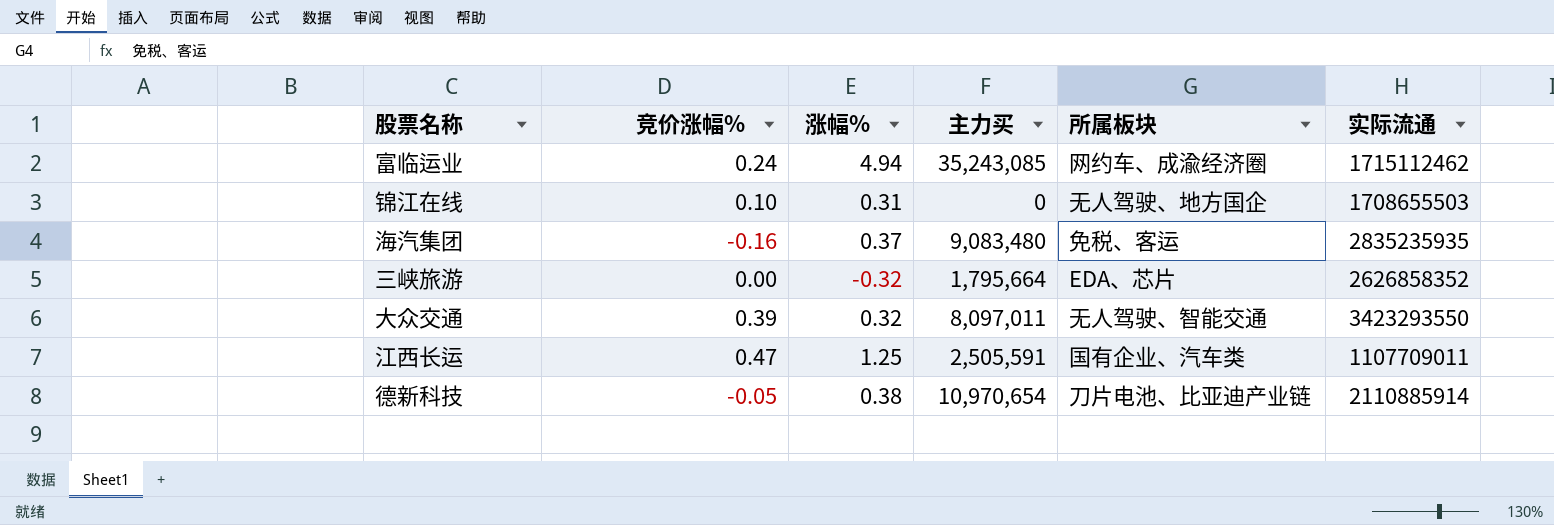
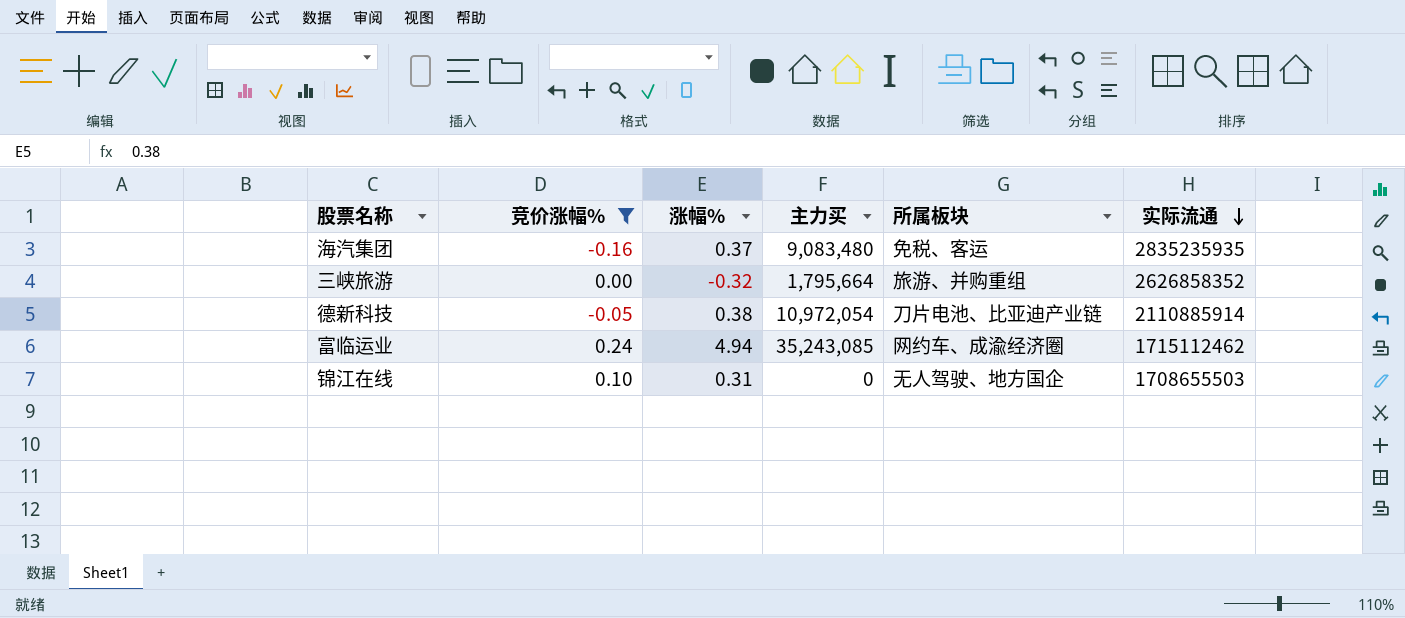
filter: none -> 竞价涨幅% <= 0.24
row order: none -> 实际流通 descending
三峡旅游 | 所属板块: EDA、芯片 -> 旅游、并购重组
德新科技 | 主力买: 10,970,654 -> 10,972,054

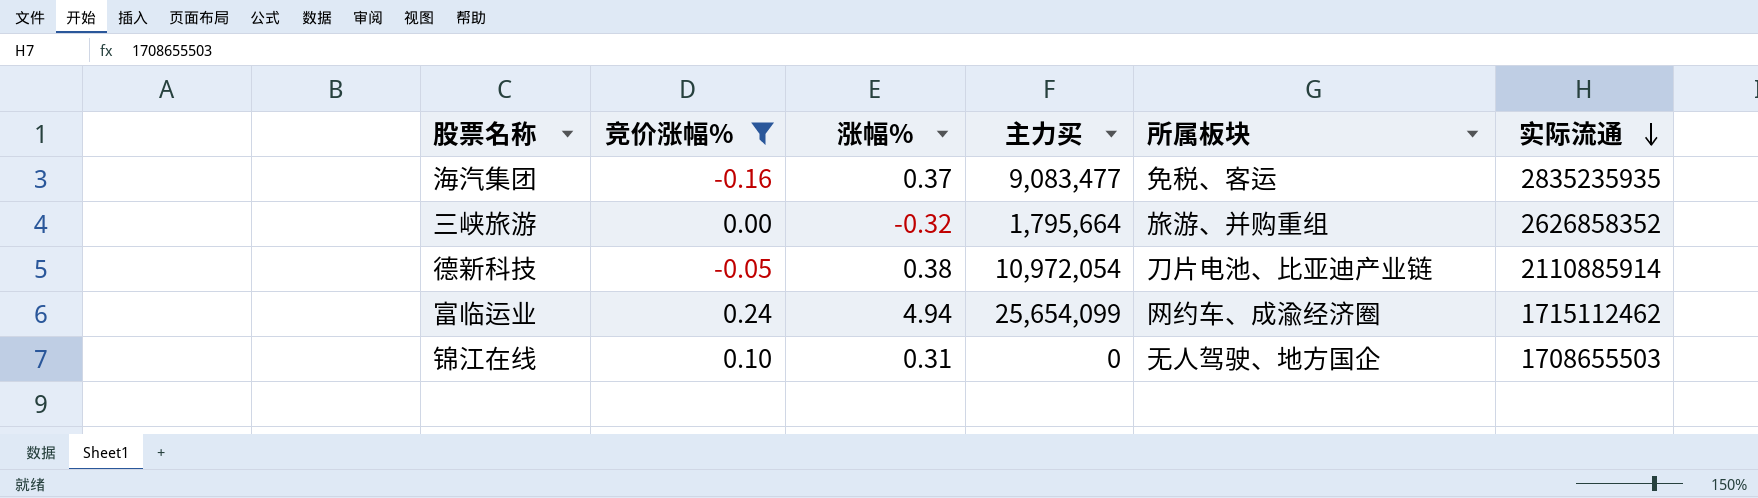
海汽集团 | 主力买: 9,083,480 -> 9,083,477
富临运业 | 主力买: 35,243,085 -> 25,654,099

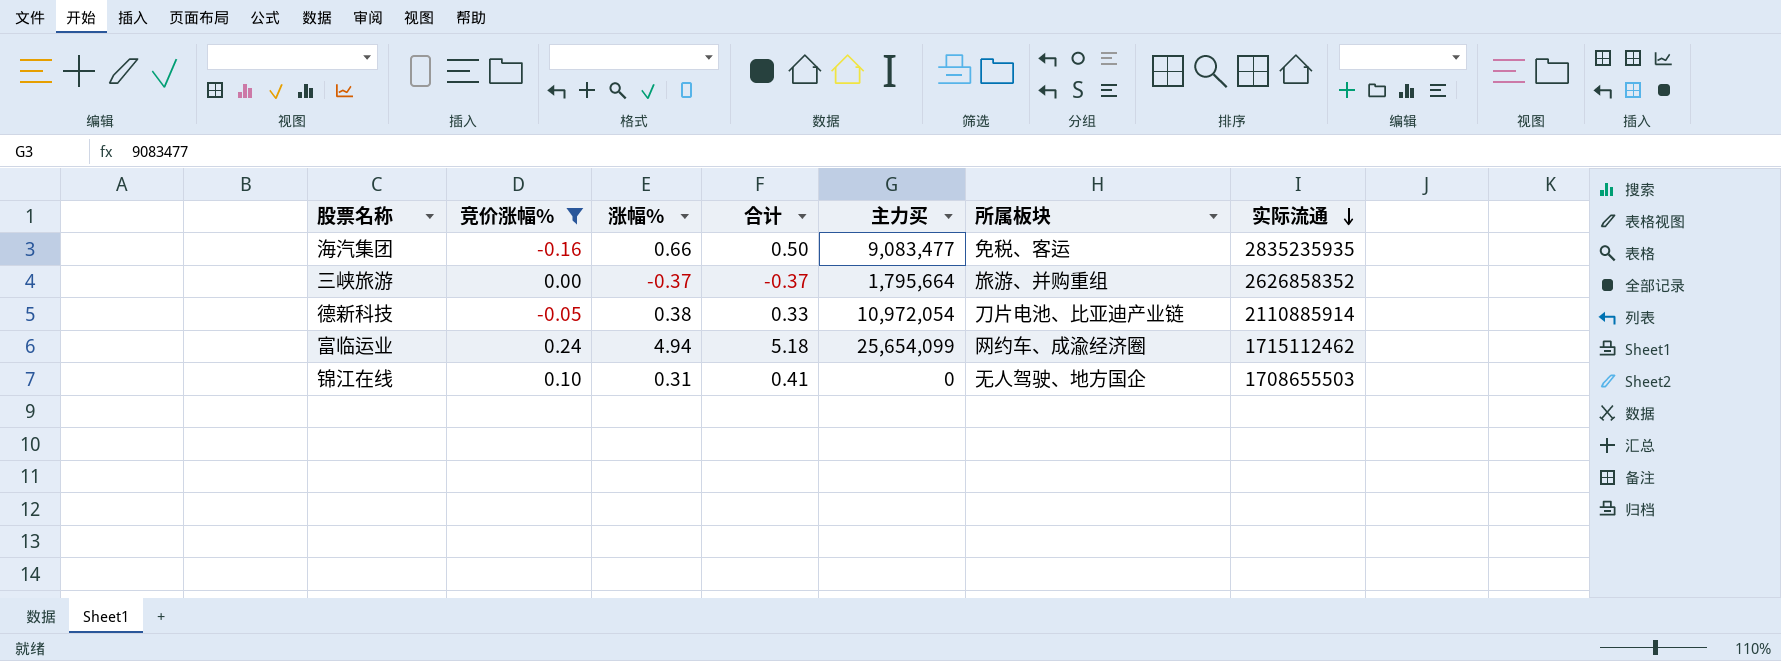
column 合计 | formula: none -> [竞价涨幅%] + [涨幅%]
海汽集团 | 涨幅%: 0.37 -> 0.66
三峡旅游 | 涨幅%: -0.32 -> -0.37

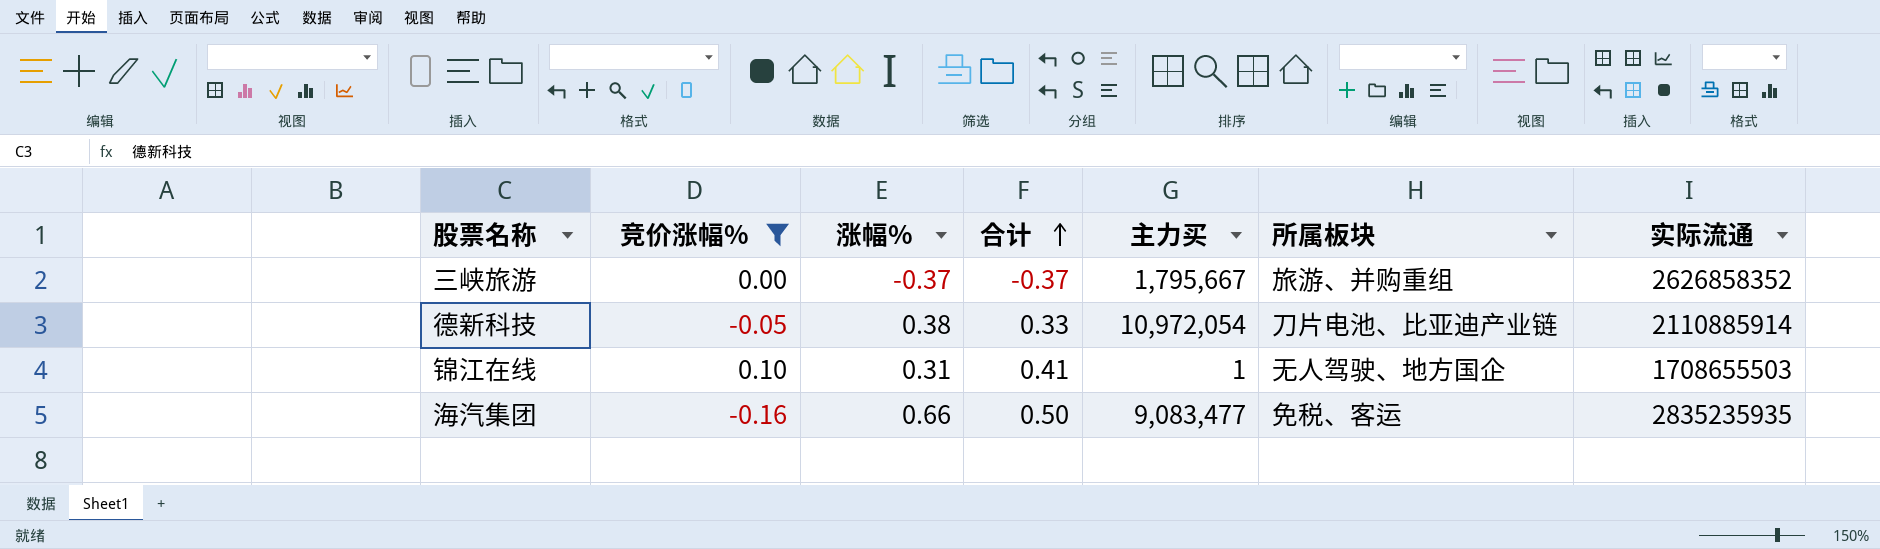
row order: 实际流通 descending -> 合计 ascending
row 富临运业: 0.24 | 4.94 | 5.18 | 25,654,099 | 网约车、成渝经济圈 | 1715112462 -> none
三峡旅游 | 主力买: 1,795,664 -> 1,795,667
锦江在线 | 主力买: 0 -> 1

